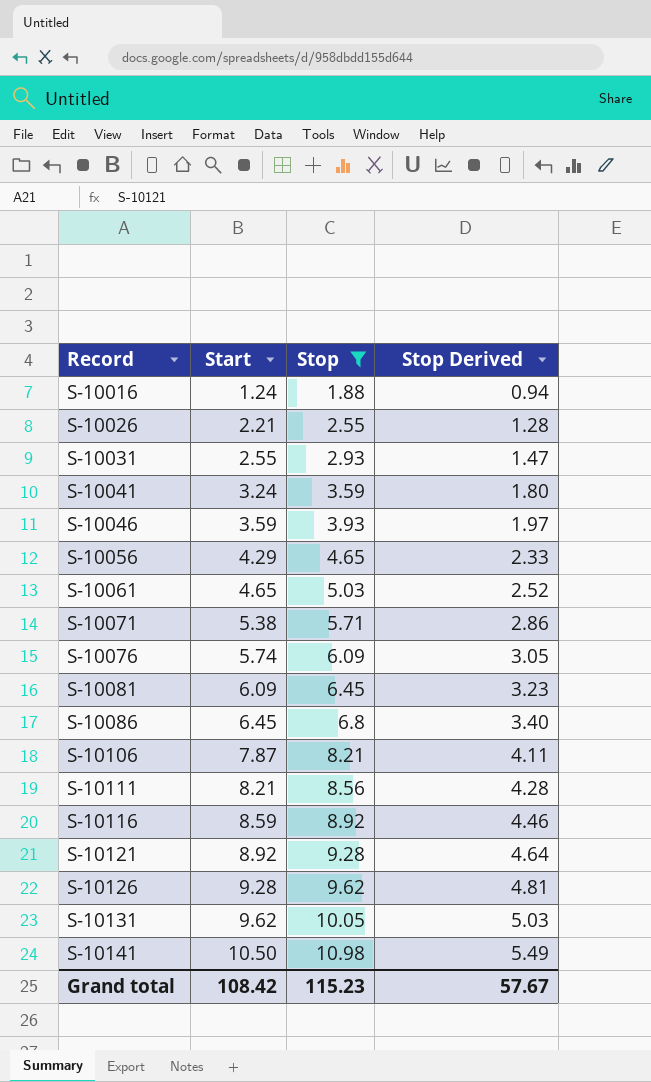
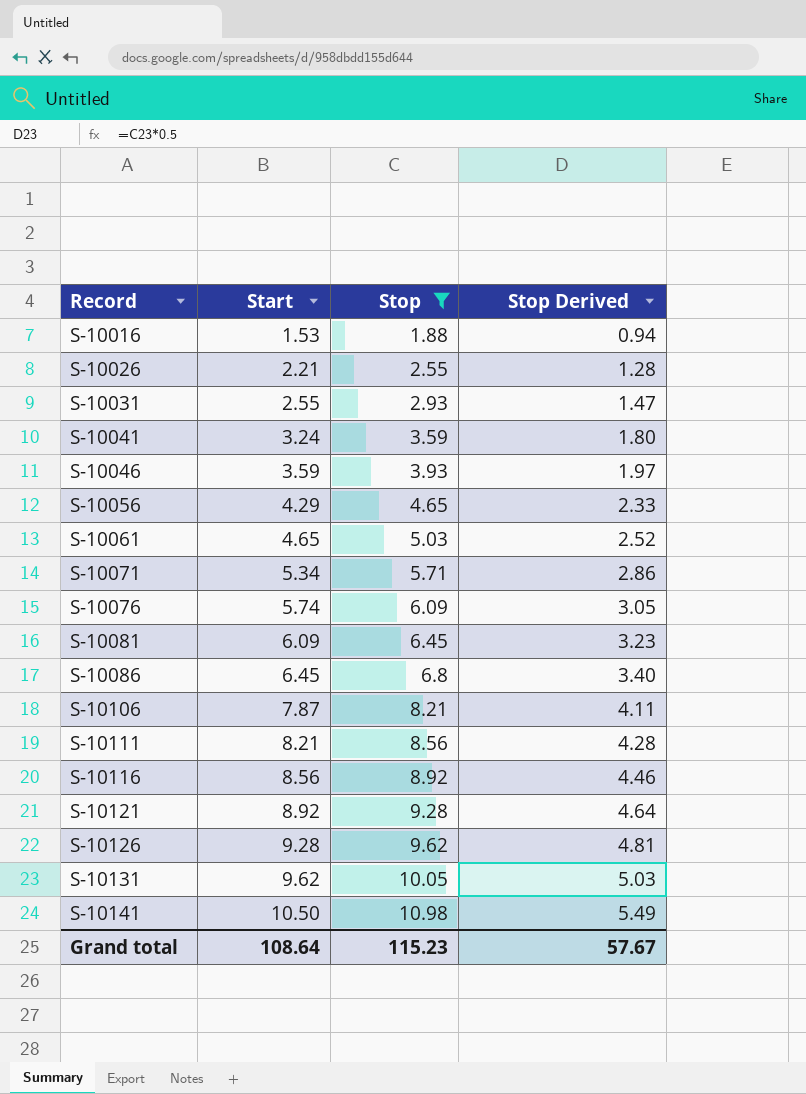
S-10016 | Start: 1.24 -> 1.53
S-10071 | Start: 5.38 -> 5.34
S-10116 | Start: 8.59 -> 8.56
Grand total | Start: 108.42 -> 108.64

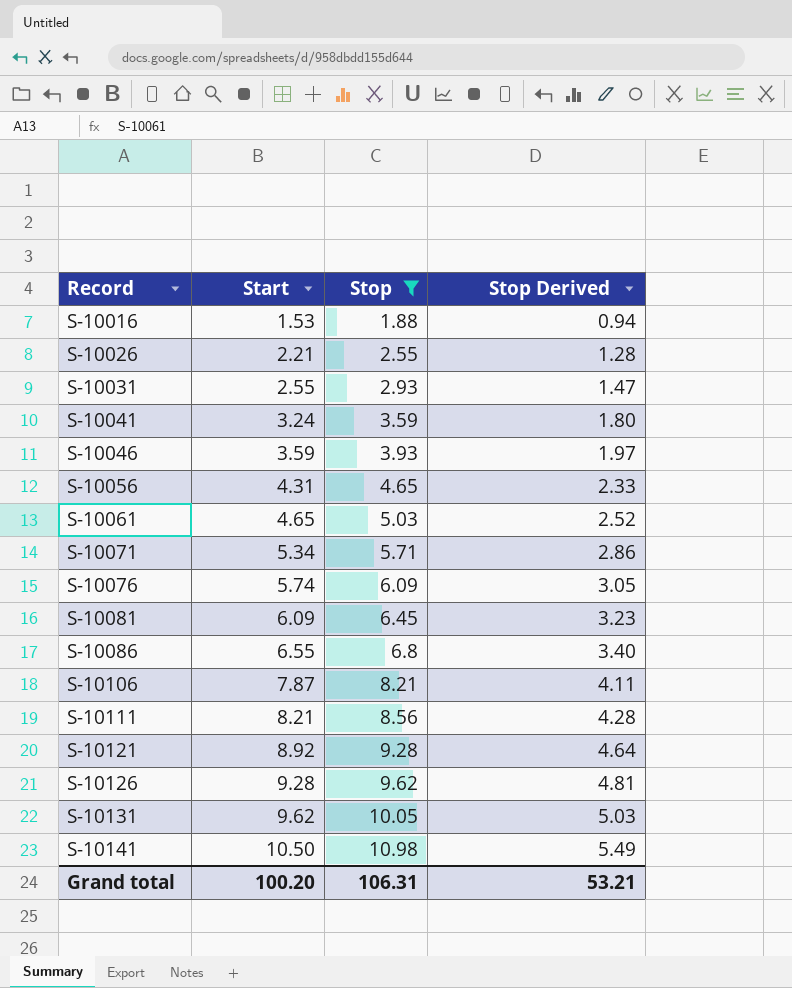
row S-10116: 8.56 | 8.92 | 4.46 -> none
S-10056 | Start: 4.29 -> 4.31
S-10086 | Start: 6.45 -> 6.55
Grand total | Start: 108.64 -> 100.20
Grand total | Stop: 115.23 -> 106.31
Grand total | Stop Derived: 57.67 -> 53.21

